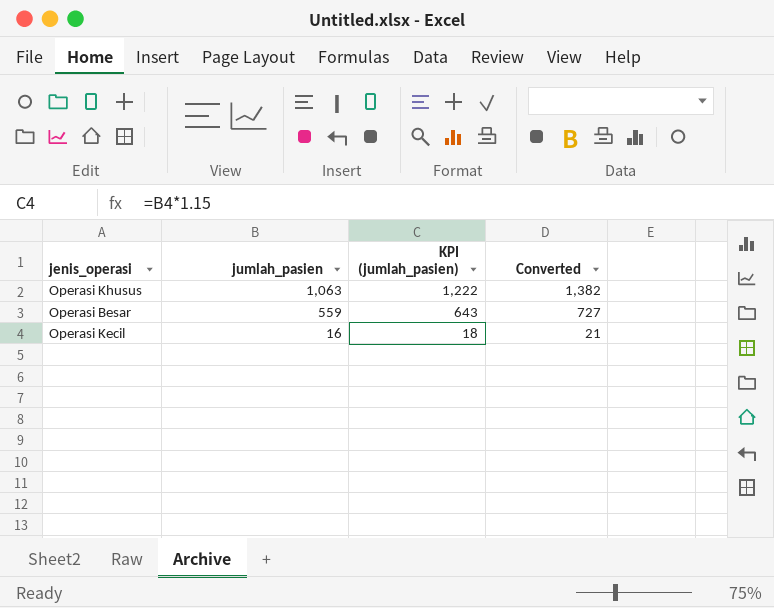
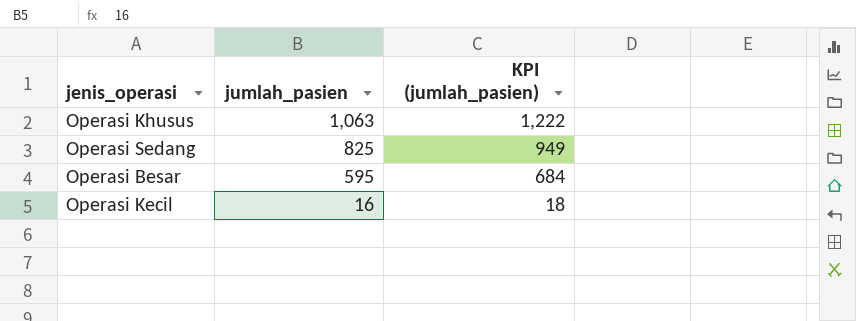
column Converted | formula: [jumlah_pasien] * 1.3 -> none
row Operasi Sedang: none -> 825 | 949
Operasi Besar | jumlah_pasien: 559 -> 595
Operasi Besar | KPI (jumlah_pasien): 643 -> 684

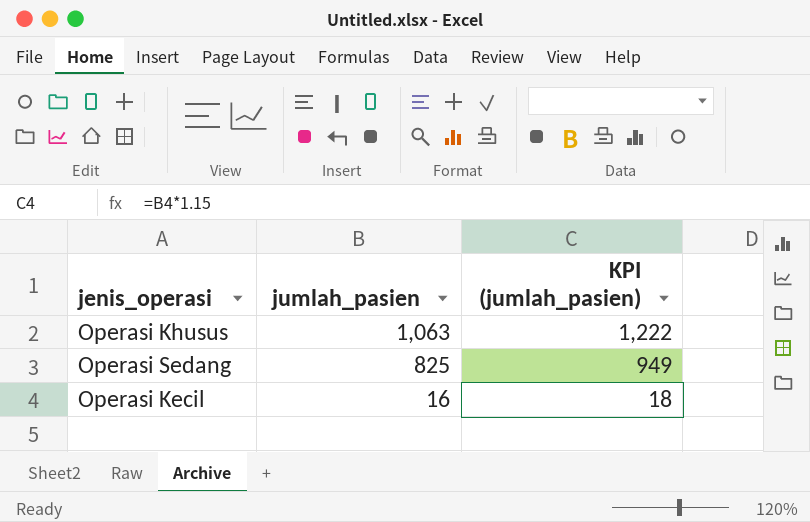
row Operasi Besar: 595 | 684 -> none

